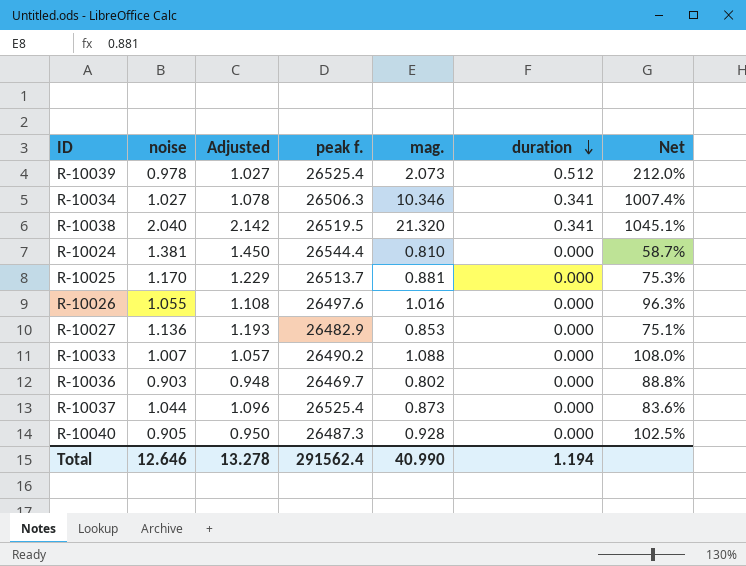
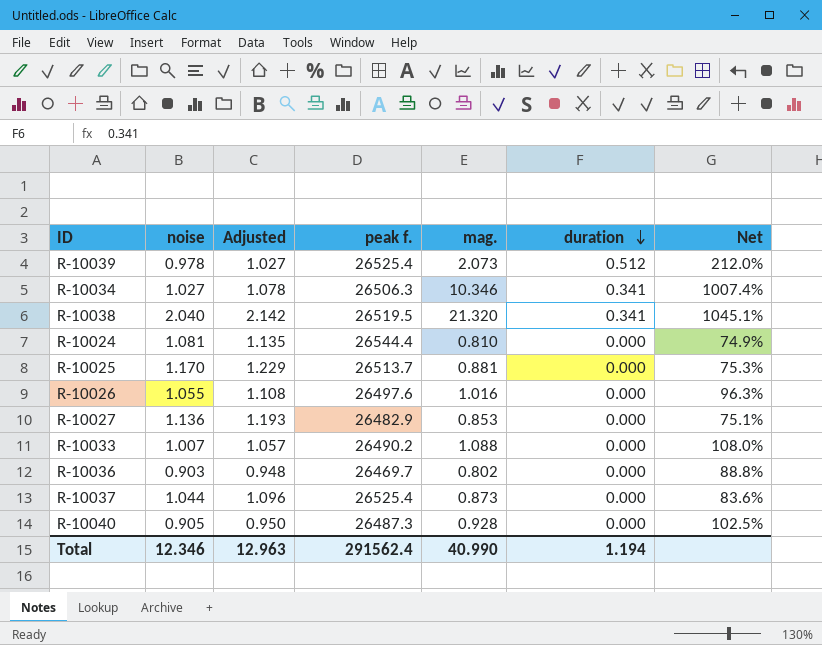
R-10024 | noise: 1.381 -> 1.081
R-10024 | Adjusted: 1.450 -> 1.135
R-10024 | Net: 58.7% -> 74.9%
Total | noise: 12.646 -> 12.346
Total | Adjusted: 13.278 -> 12.963

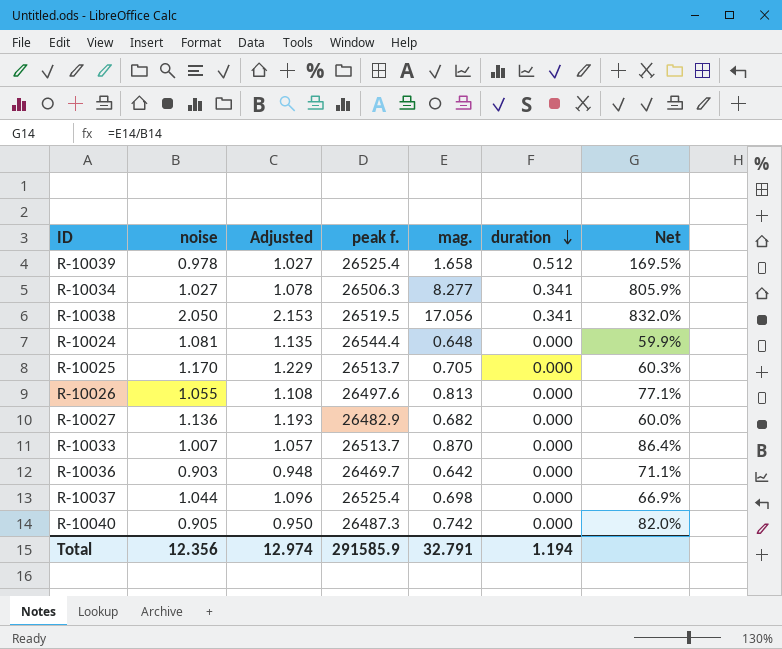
R-10039 | mag.: 2.073 -> 1.658
R-10039 | Net: 212.0% -> 169.5%
R-10034 | mag.: 10.346 -> 8.277
R-10034 | Net: 1007.4% -> 805.9%
R-10038 | noise: 2.040 -> 2.050
R-10038 | Adjusted: 2.142 -> 2.153
R-10038 | mag.: 21.320 -> 17.056
R-10038 | Net: 1045.1% -> 832.0%
R-10024 | mag.: 0.810 -> 0.648
R-10024 | Net: 74.9% -> 59.9%
R-10025 | mag.: 0.881 -> 0.705
R-10025 | Net: 75.3% -> 60.3%
R-10026 | mag.: 1.016 -> 0.813
R-10026 | Net: 96.3% -> 77.1%
R-10027 | mag.: 0.853 -> 0.682
R-10027 | Net: 75.1% -> 60.0%
R-10033 | peak f.: 26490.2 -> 26513.7
R-10033 | mag.: 1.088 -> 0.870
R-10033 | Net: 108.0% -> 86.4%
R-10036 | mag.: 0.802 -> 0.642
R-10036 | Net: 88.8% -> 71.1%
R-10037 | mag.: 0.873 -> 0.698
R-10037 | Net: 83.6% -> 66.9%
R-10040 | mag.: 0.928 -> 0.742
R-10040 | Net: 102.5% -> 82.0%
Total | noise: 12.346 -> 12.356
Total | Adjusted: 12.963 -> 12.974
Total | peak f.: 291562.4 -> 291585.9
Total | mag.: 40.990 -> 32.791

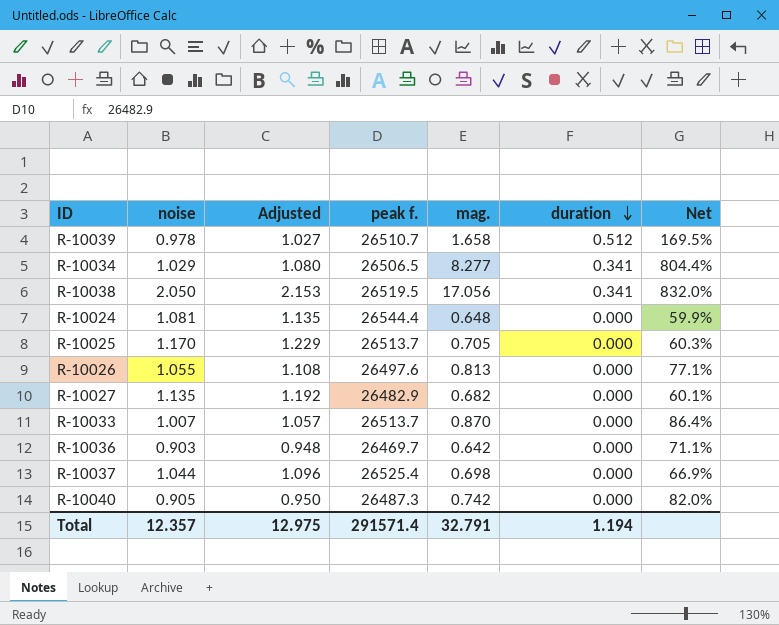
R-10039 | peak f.: 26525.4 -> 26510.7
R-10034 | noise: 1.027 -> 1.029
R-10034 | Adjusted: 1.078 -> 1.080
R-10034 | peak f.: 26506.3 -> 26506.5
R-10034 | Net: 805.9% -> 804.4%
R-10027 | noise: 1.136 -> 1.135
R-10027 | Adjusted: 1.193 -> 1.192
R-10027 | Net: 60.0% -> 60.1%
Total | noise: 12.356 -> 12.357
Total | Adjusted: 12.974 -> 12.975
Total | peak f.: 291585.9 -> 291571.4

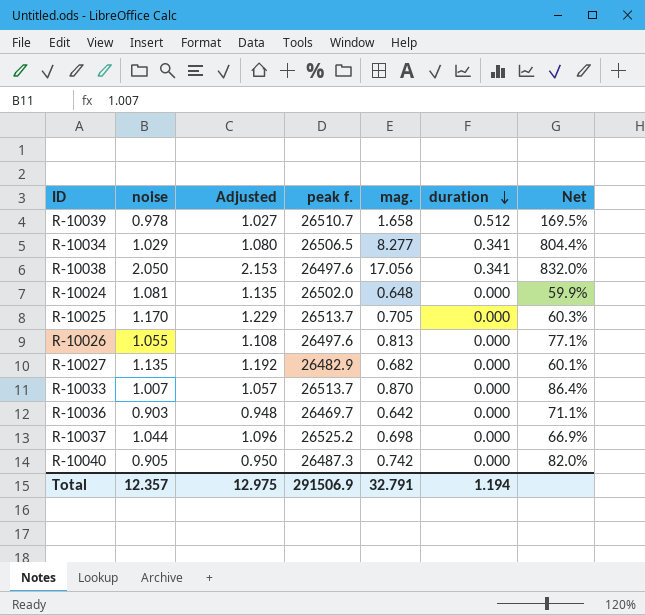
R-10038 | peak f.: 26519.5 -> 26497.6
R-10024 | peak f.: 26544.4 -> 26502.0
R-10037 | peak f.: 26525.4 -> 26525.2
Total | peak f.: 291571.4 -> 291506.9

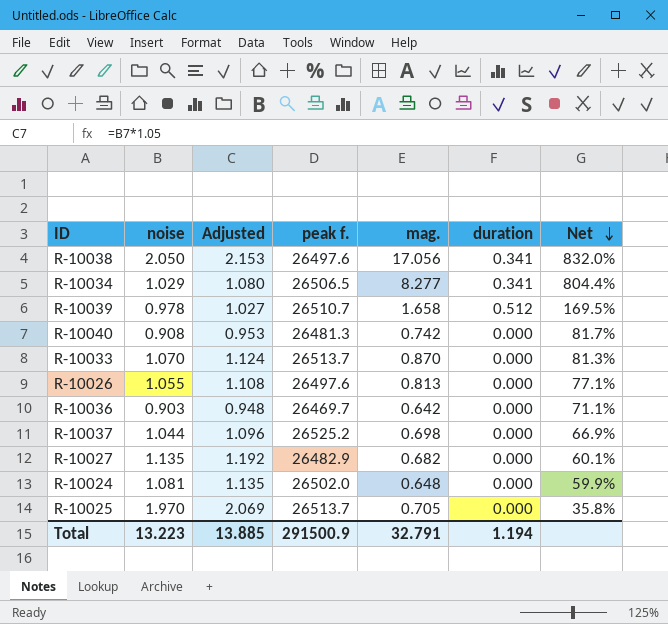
row order: duration descending -> Net descending
R-10040 | noise: 0.905 -> 0.908
R-10040 | Adjusted: 0.950 -> 0.953
R-10040 | peak f.: 26487.3 -> 26481.3
R-10040 | Net: 82.0% -> 81.7%
R-10033 | noise: 1.007 -> 1.070
R-10033 | Adjusted: 1.057 -> 1.124
R-10033 | Net: 86.4% -> 81.3%
R-10025 | noise: 1.170 -> 1.970
R-10025 | Adjusted: 1.229 -> 2.069
R-10025 | Net: 60.3% -> 35.8%
Total | noise: 12.357 -> 13.223
Total | Adjusted: 12.975 -> 13.885
Total | peak f.: 291506.9 -> 291500.9

